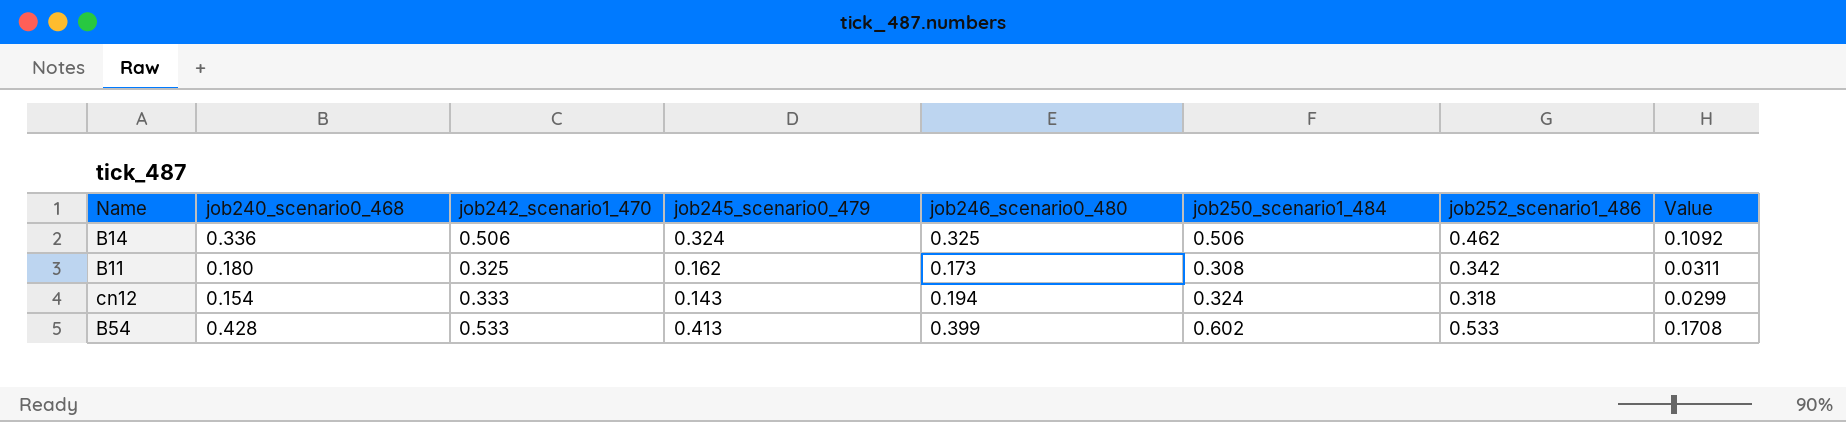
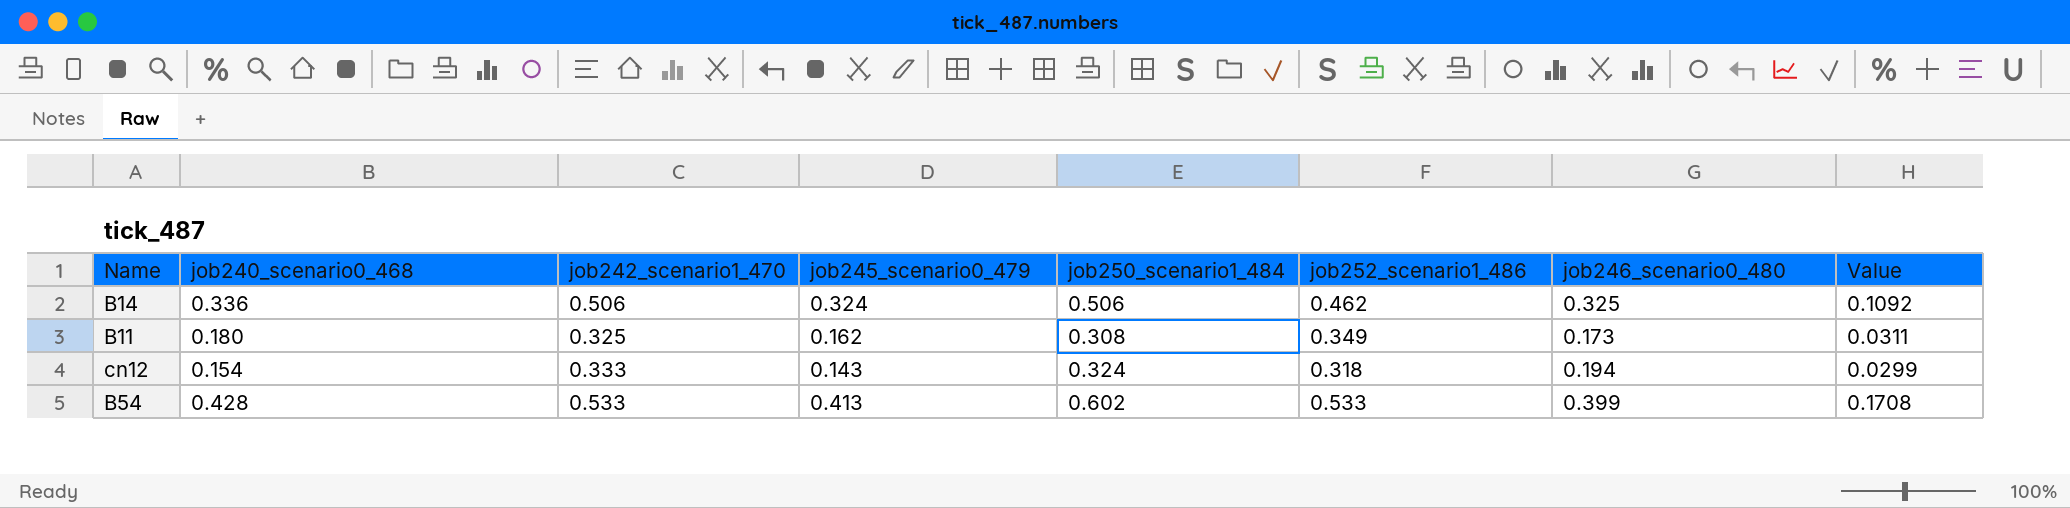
column job246_scenario0_480 | position: 5 -> 7
B11 | job252_scenario1_486: 0.342 -> 0.349

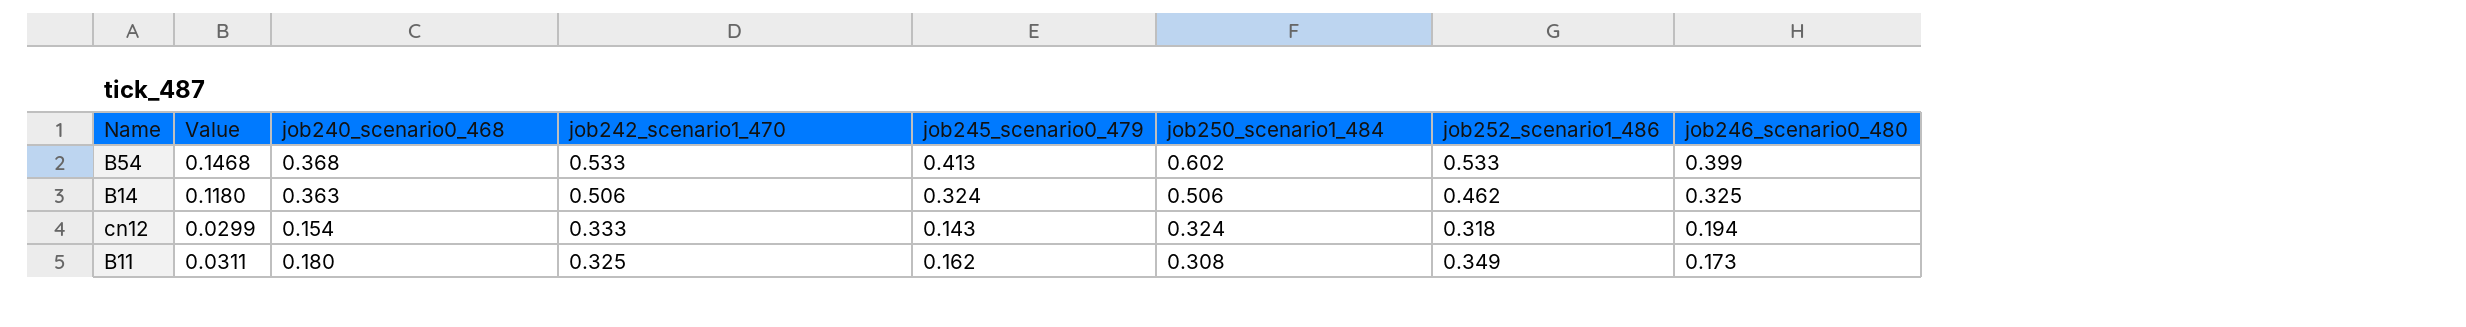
row order: none -> job242_scenario1_470 descending
column Value | position: 8 -> 2
B54 | Value: 0.1708 -> 0.1468
B54 | job240_scenario0_468: 0.428 -> 0.368
B14 | Value: 0.1092 -> 0.1180
B14 | job240_scenario0_468: 0.336 -> 0.363

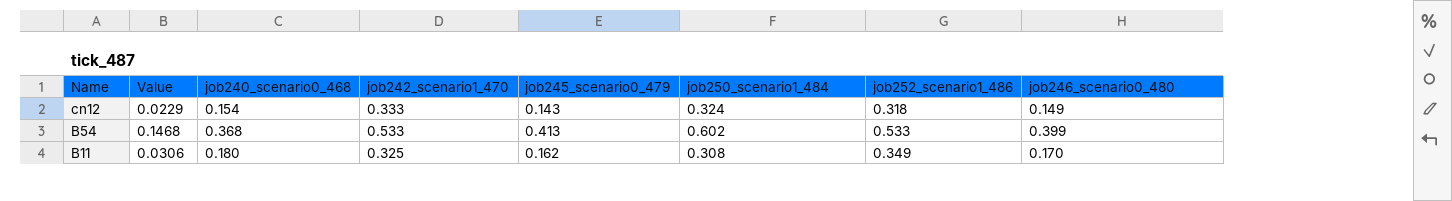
row order: job242_scenario1_470 descending -> Name descending
row B14: 0.1180 | 0.363 | 0.506 | 0.324 | 0.506 | 0.462 | 0.325 -> none
cn12 | Value: 0.0299 -> 0.0229
cn12 | job246_scenario0_480: 0.194 -> 0.149
B11 | Value: 0.0311 -> 0.0306
B11 | job246_scenario0_480: 0.173 -> 0.170

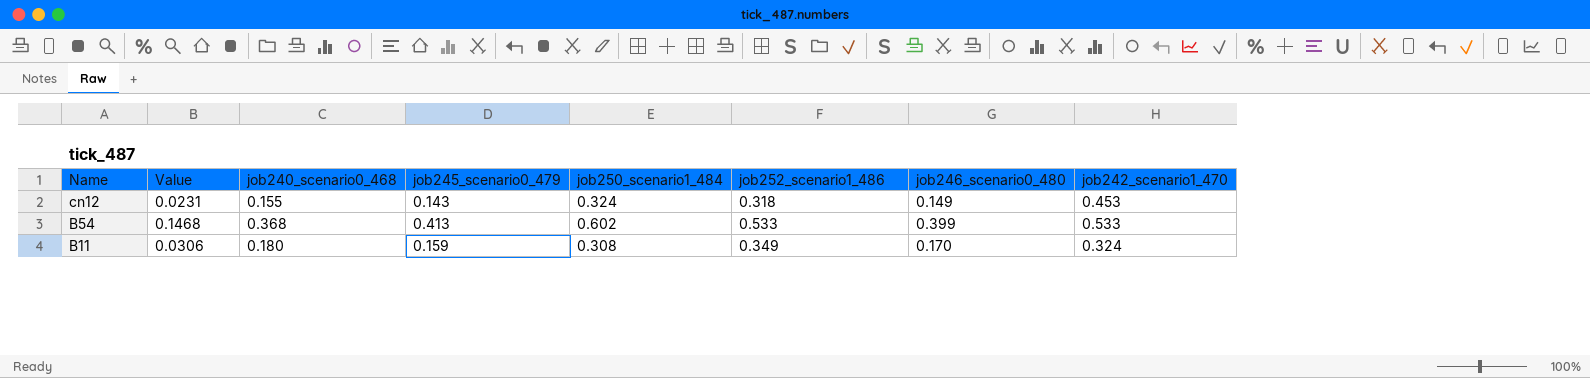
column job242_scenario1_470 | position: 4 -> 8
cn12 | Value: 0.0229 -> 0.0231
cn12 | job240_scenario0_468: 0.154 -> 0.155
cn12 | job242_scenario1_470: 0.333 -> 0.453
B11 | job245_scenario0_479: 0.162 -> 0.159
B11 | job242_scenario1_470: 0.325 -> 0.324

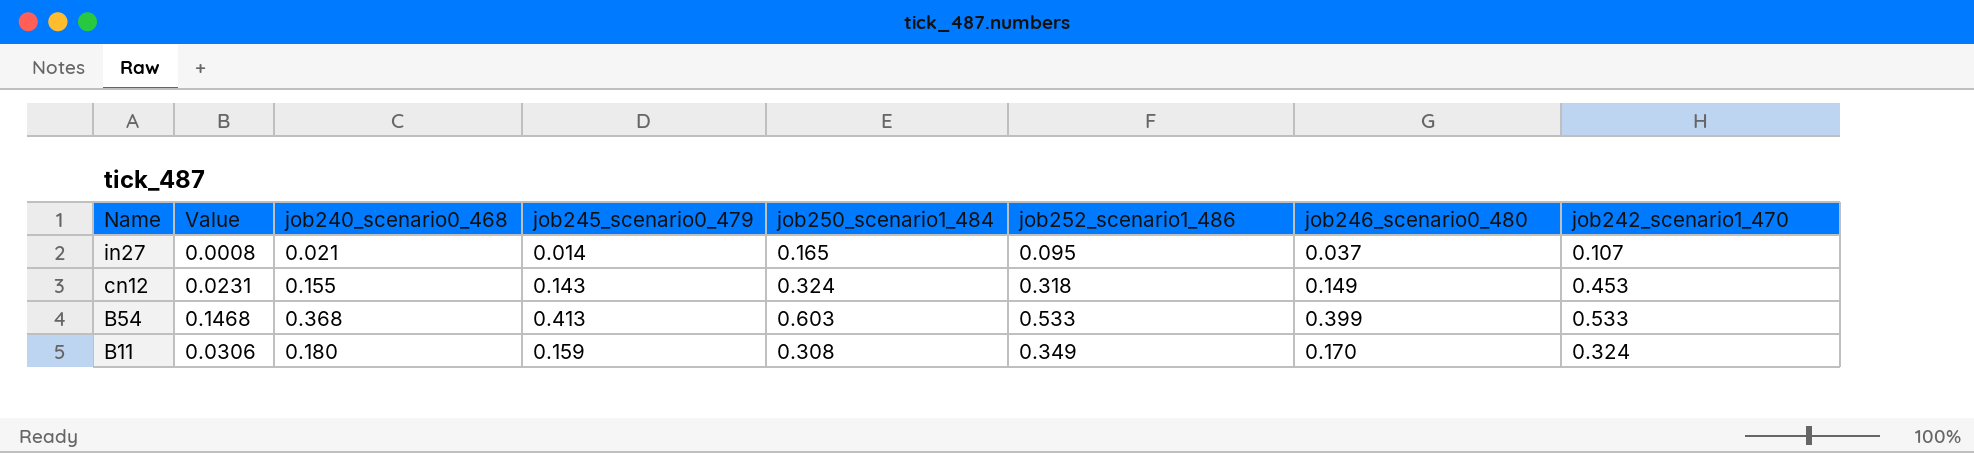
row in27: none -> 0.0008 | 0.021 | 0.014 | 0.165 | 0.095 | 0.037 | 0.107
B54 | job250_scenario1_484: 0.602 -> 0.603

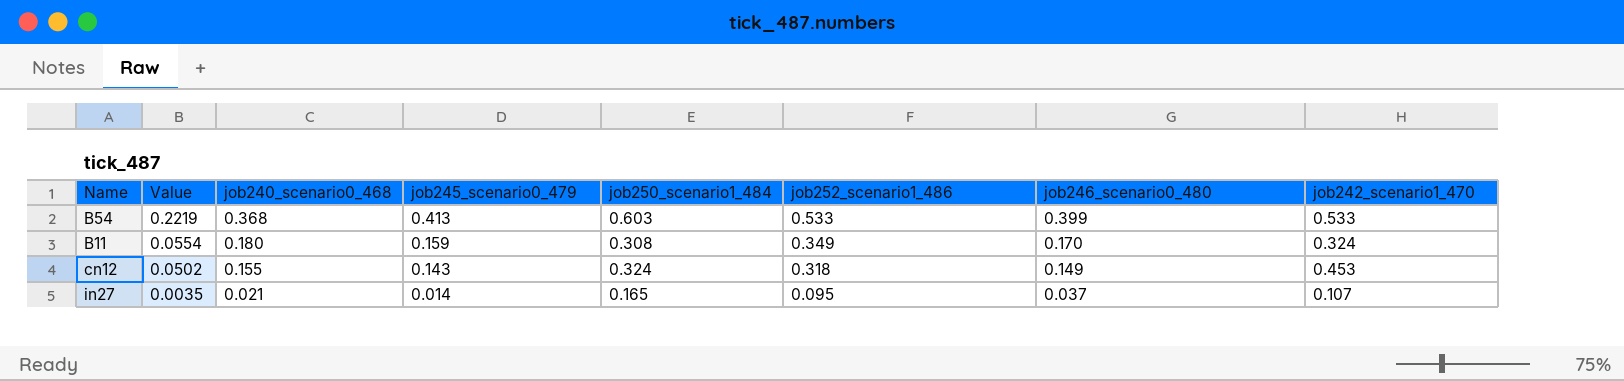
row order: Name descending -> Value descending
column Value | formula: [job240_scenario0_468] * [job246_scenario0_480] -> [job240_scenario0_468] * [job250_scenario1_484]

